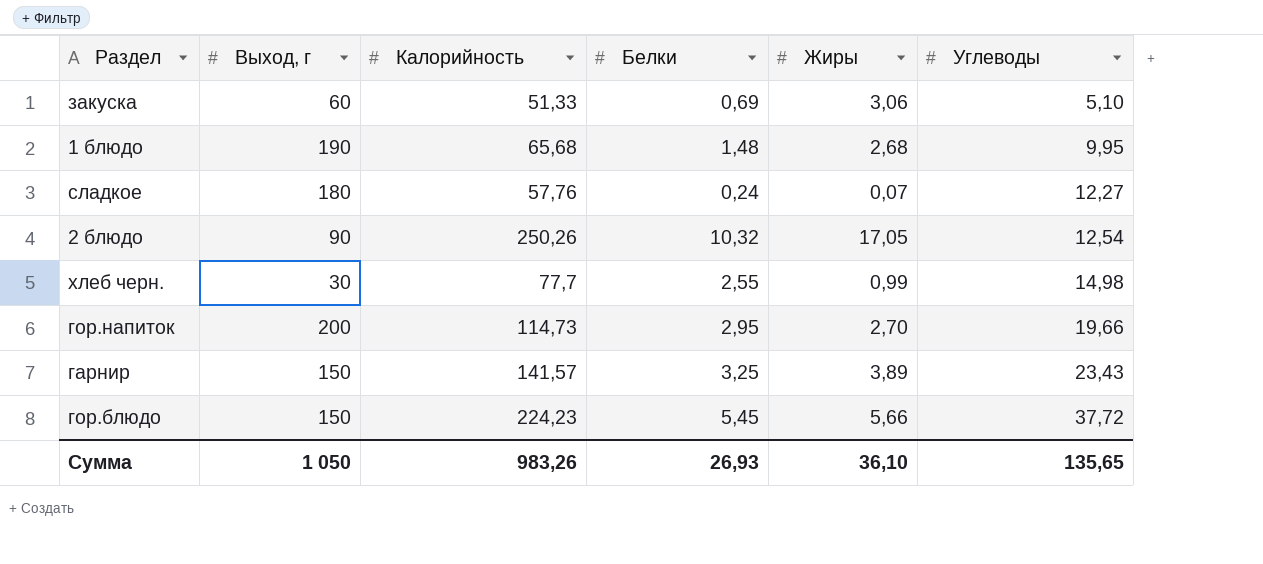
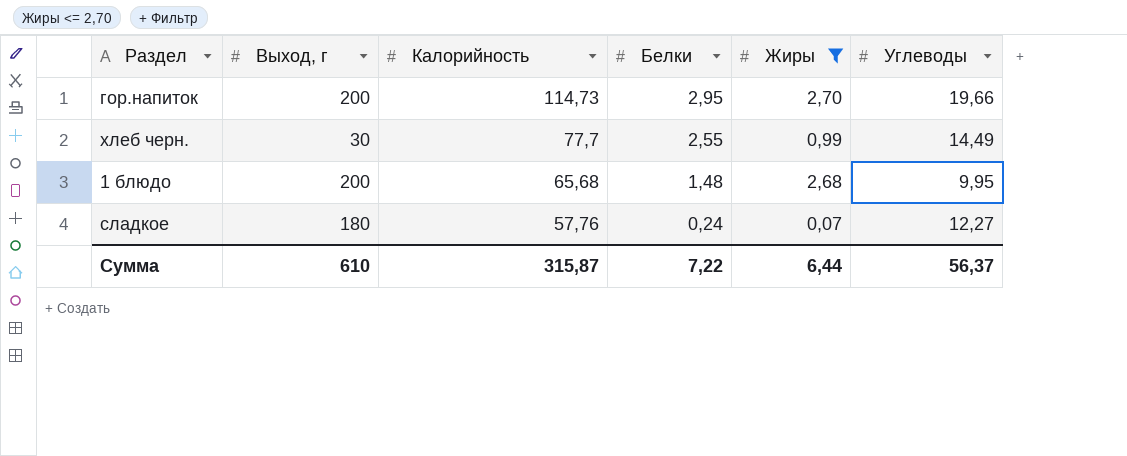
filter: none -> Жиры <= 2,70
row order: Углеводы ascending -> Калорийность descending
хлеб черн. | Углеводы: 14,98 -> 14,49
1 блюдо | Выход, г: 190 -> 200
Сумма | Выход, г: 1 050 -> 610
Сумма | Калорийность: 983,26 -> 315,87
Сумма | Белки: 26,93 -> 7,22
Сумма | Жиры: 36,10 -> 6,44
Сумма | Углеводы: 135,65 -> 56,37

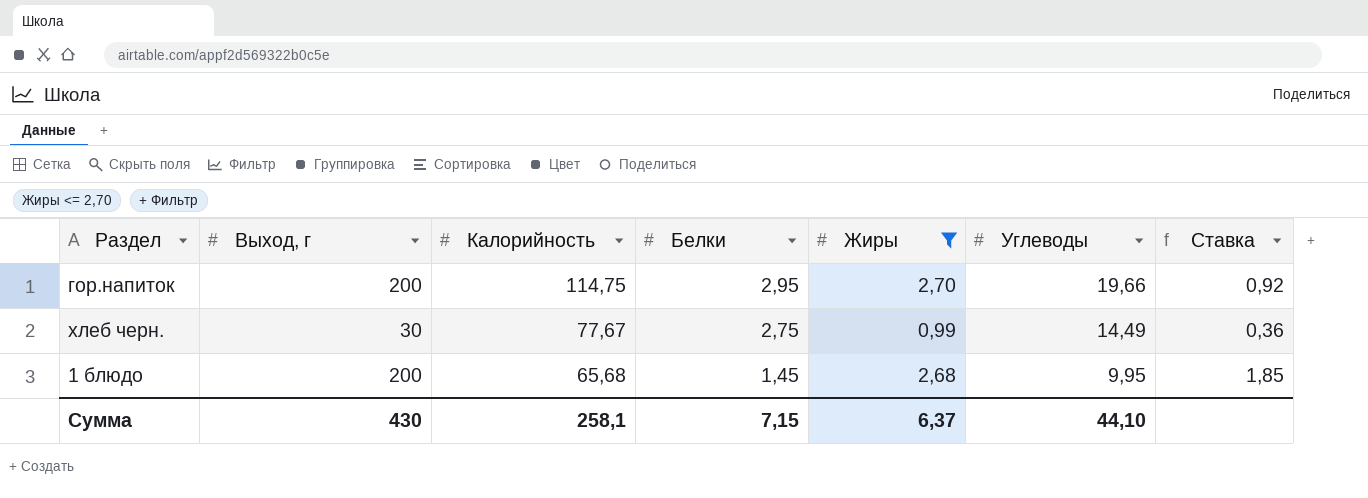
column Ставка | formula: none -> [Жиры] / [Белки]
row сладкое: 180 | 57,76 | 0,24 | 0,07 | 12,27 -> none
гор.напиток | Калорийность: 114,73 -> 114,75
хлеб черн. | Калорийность: 77,7 -> 77,67
хлеб черн. | Белки: 2,55 -> 2,75
1 блюдо | Белки: 1,48 -> 1,45
Сумма | Выход, г: 610 -> 430
Сумма | Калорийность: 315,87 -> 258,1
Сумма | Белки: 7,22 -> 7,15
Сумма | Жиры: 6,44 -> 6,37
Сумма | Углеводы: 56,37 -> 44,10

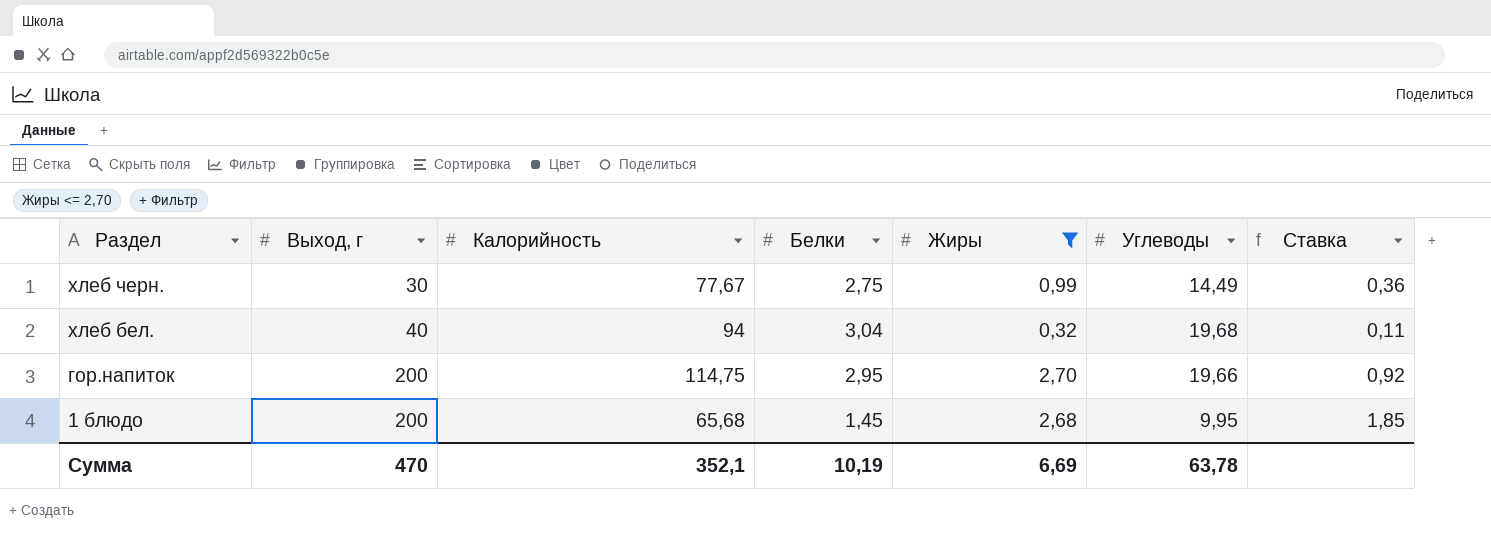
row order: Калорийность descending -> Раздел descending
row хлеб бел.: none -> 40 | 94 | 3,04 | 0,32 | 19,68 | 0,11
Сумма | Выход, г: 430 -> 470
Сумма | Калорийность: 258,1 -> 352,1
Сумма | Белки: 7,15 -> 10,19
Сумма | Жиры: 6,37 -> 6,69
Сумма | Углеводы: 44,10 -> 63,78

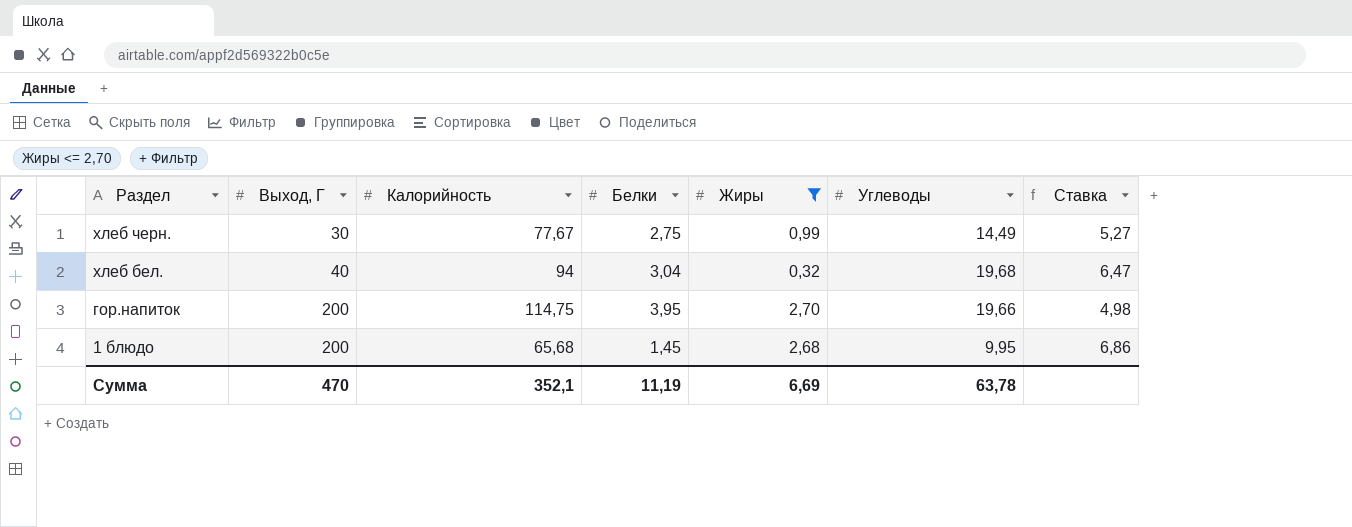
column name: Выход, г -> Выход, Г
column Ставка | formula: [Жиры] / [Белки] -> [Углеводы] / [Белки]
гор.напиток | Белки: 2,95 -> 3,95
Сумма | Белки: 10,19 -> 11,19

